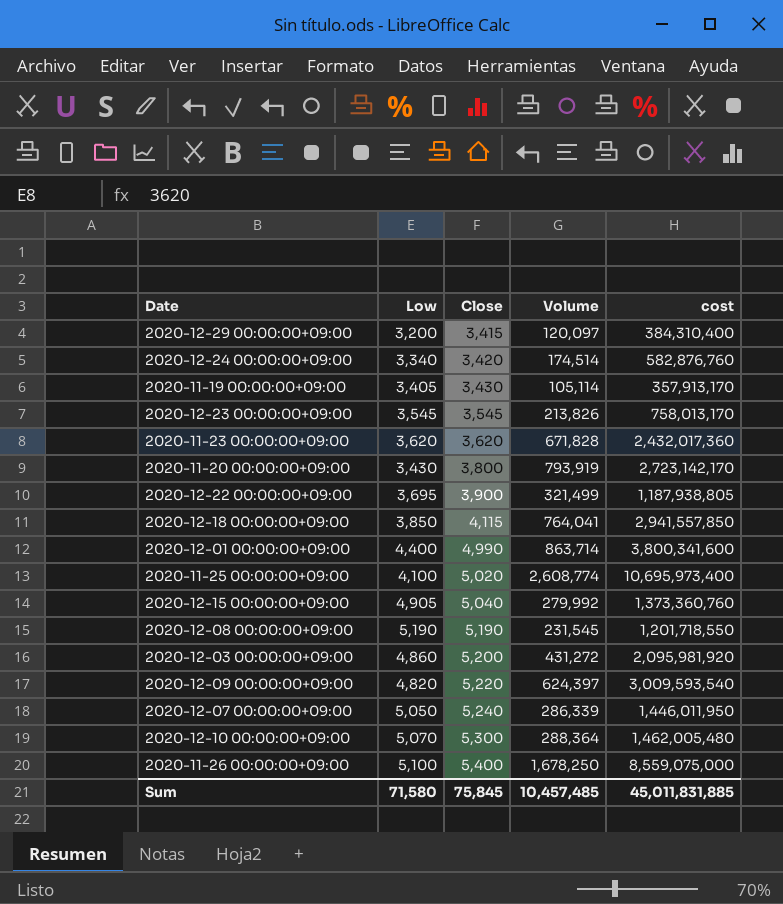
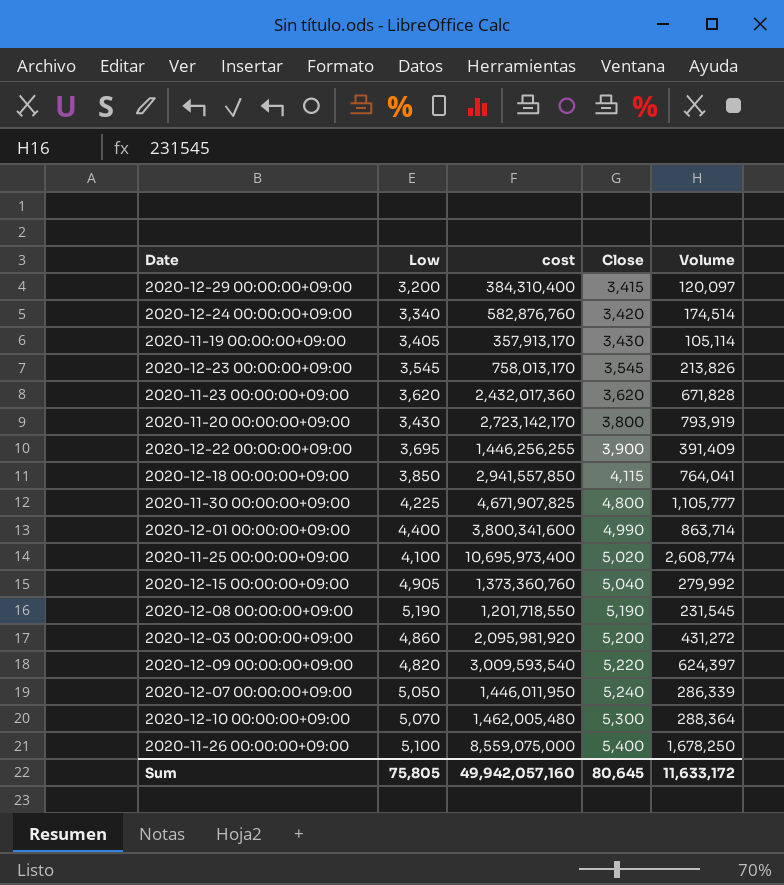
column cost | position: 5 -> 3
2020-12-22 00:00:00+09:00 | cost: 1,187,938,805 -> 1,446,256,255
2020-12-22 00:00:00+09:00 | Volume: 321,499 -> 391,409
row 2020-11-30 00:00:00+09:00: none -> 4,225 | 4,671,907,825 | 4,800 | 1,105,777
Sum | Low: 71,580 -> 75,805
Sum | cost: 45,011,831,885 -> 49,942,057,160
Sum | Close: 75,845 -> 80,645
Sum | Volume: 10,457,485 -> 11,633,172

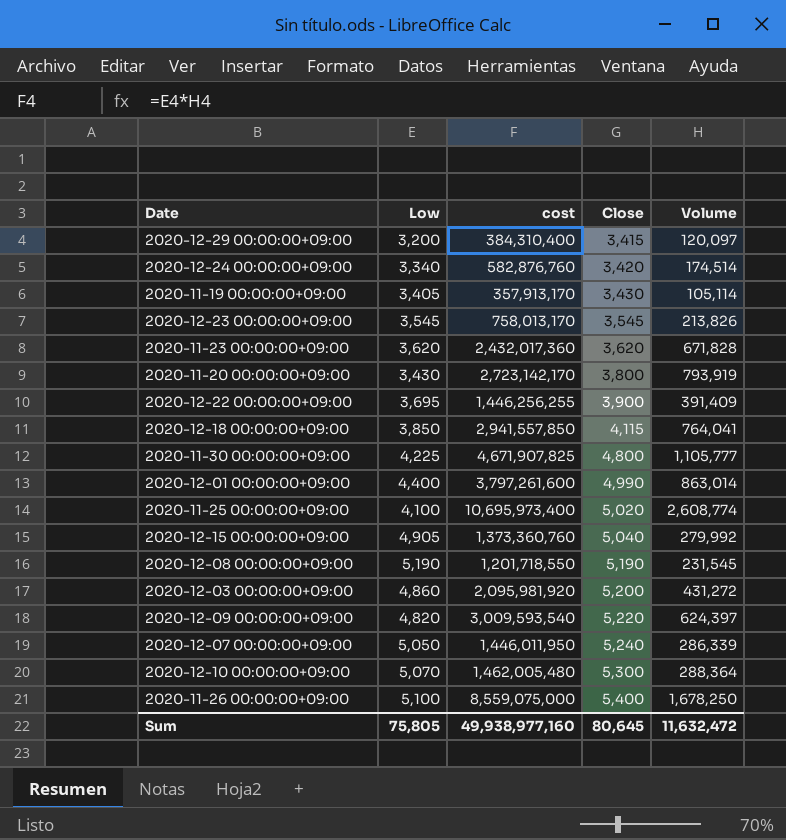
2020-12-01 00:00:00+09:00 | cost: 3,800,341,600 -> 3,797,261,600
2020-12-01 00:00:00+09:00 | Volume: 863,714 -> 863,014
Sum | cost: 49,942,057,160 -> 49,938,977,160
Sum | Volume: 11,633,172 -> 11,632,472

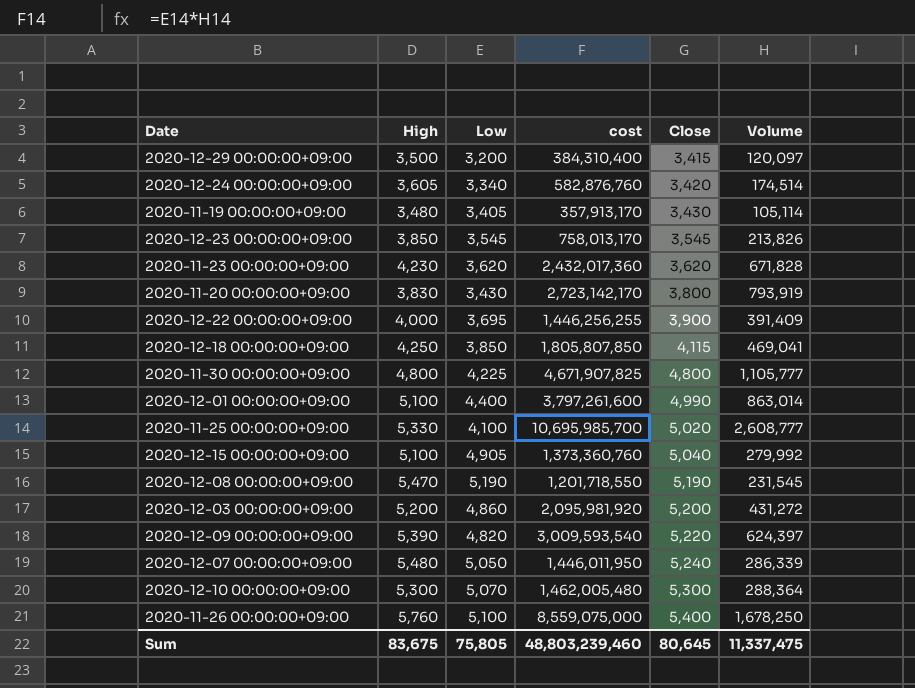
column High | position: none -> 2
2020-12-18 00:00:00+09:00 | cost: 2,941,557,850 -> 1,805,807,850
2020-12-18 00:00:00+09:00 | Volume: 764,041 -> 469,041
2020-11-25 00:00:00+09:00 | cost: 10,695,973,400 -> 10,695,985,700
2020-11-25 00:00:00+09:00 | Volume: 2,608,774 -> 2,608,777
Sum | cost: 49,938,977,160 -> 48,803,239,460
Sum | Volume: 11,632,472 -> 11,337,475

